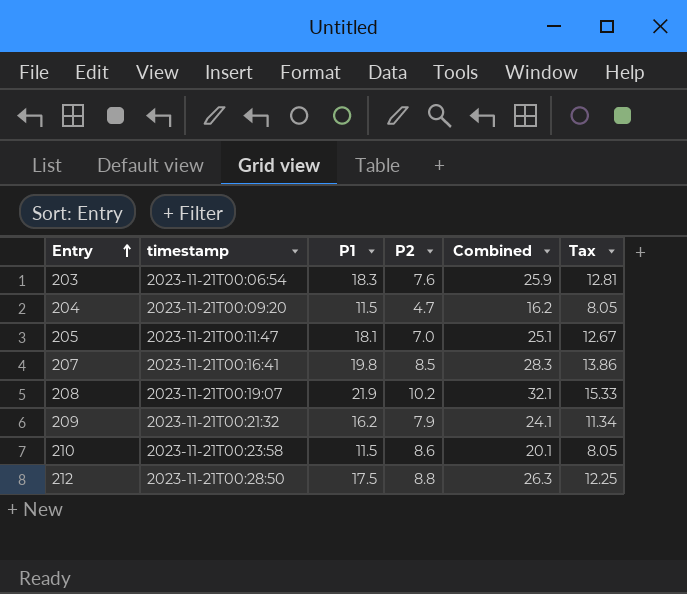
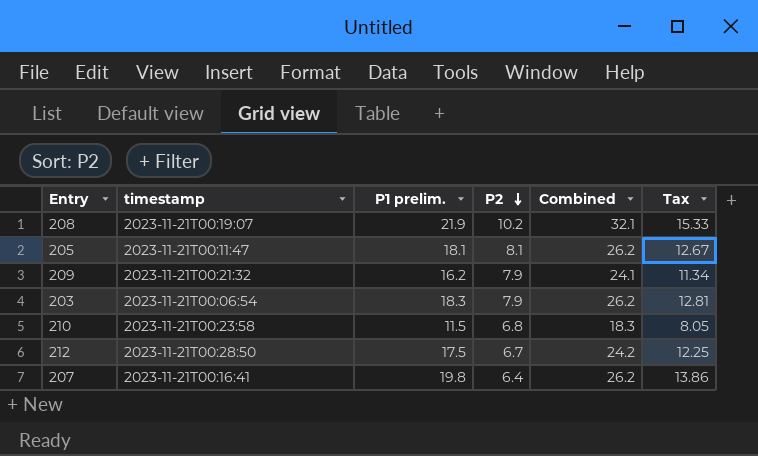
row order: Entry ascending -> P2 descending
column name: P1 -> P1 prelim.
row 204: 2023-11-21T00:09:20 | 11.5 | 4.7 | 16.2 | 8.05 -> none
205 | P2: 7.0 -> 8.1
205 | Combined: 25.1 -> 26.2
203 | P2: 7.6 -> 7.9
203 | Combined: 25.9 -> 26.2
210 | P2: 8.6 -> 6.8
210 | Combined: 20.1 -> 18.3
212 | P2: 8.8 -> 6.7
212 | Combined: 26.3 -> 24.2
207 | P2: 8.5 -> 6.4
207 | Combined: 28.3 -> 26.2

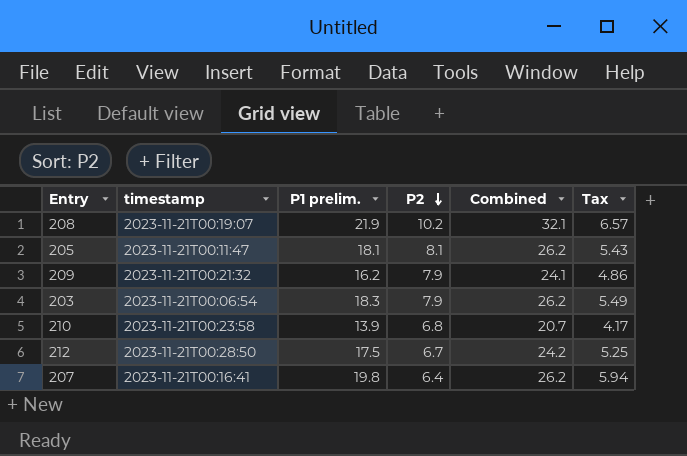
column Tax | formula: [P1 prelim.] * 0.7 -> [P1 prelim.] * 0.3
210 | P1 prelim.: 11.5 -> 13.9
210 | Combined: 18.3 -> 20.7

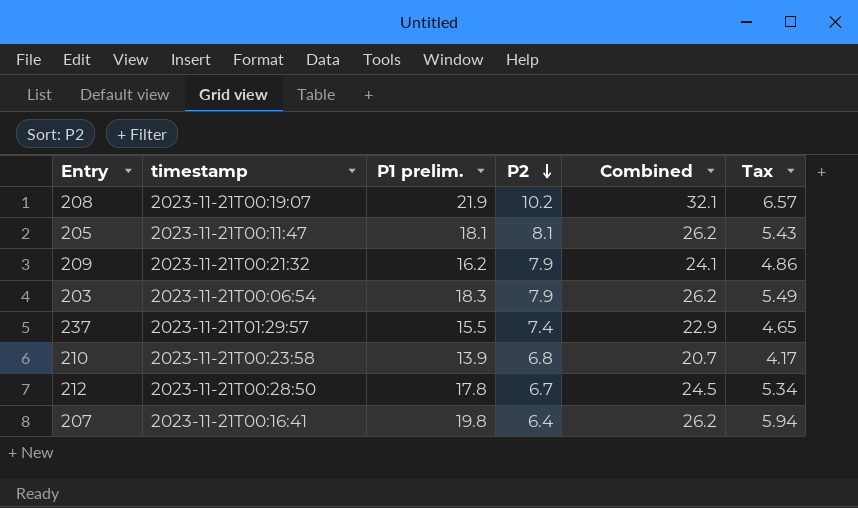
row 237: none -> 2023-11-21T01:29:57 | 15.5 | 7.4 | 22.9 | 4.65
212 | P1 prelim.: 17.5 -> 17.8
212 | Combined: 24.2 -> 24.5
212 | Tax: 5.25 -> 5.34

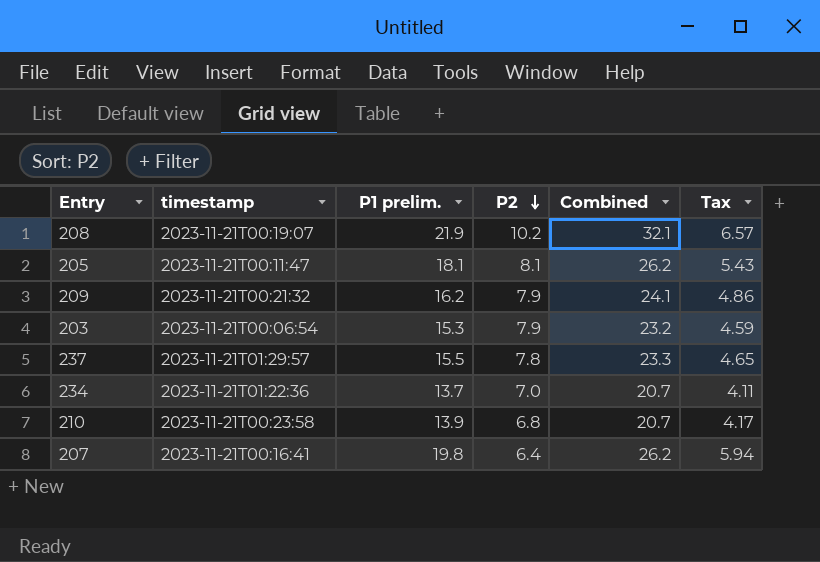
row 212: 2023-11-21T00:28:50 | 17.8 | 6.7 | 24.5 | 5.34 -> none
203 | P1 prelim.: 18.3 -> 15.3
203 | Combined: 26.2 -> 23.2
203 | Tax: 5.49 -> 4.59
237 | P2: 7.4 -> 7.8
237 | Combined: 22.9 -> 23.3
row 234: none -> 2023-11-21T01:22:36 | 13.7 | 7.0 | 20.7 | 4.11

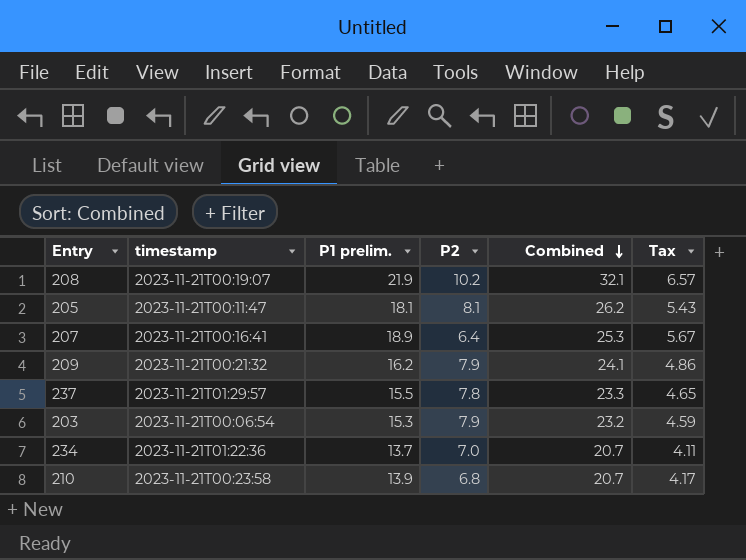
row order: P2 descending -> Combined descending
207 | P1 prelim.: 19.8 -> 18.9
207 | Combined: 26.2 -> 25.3
207 | Tax: 5.94 -> 5.67

